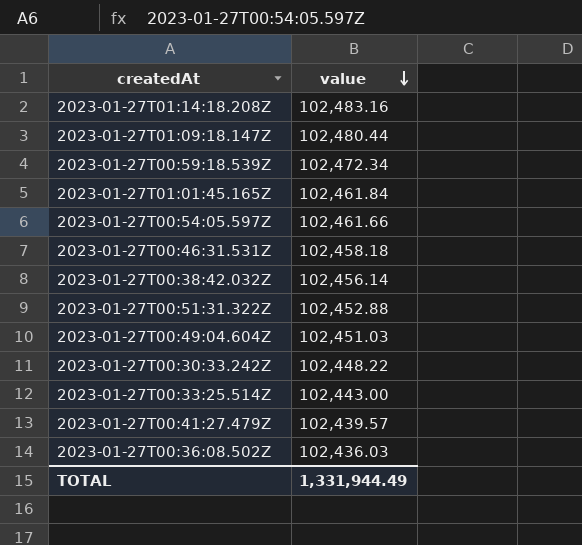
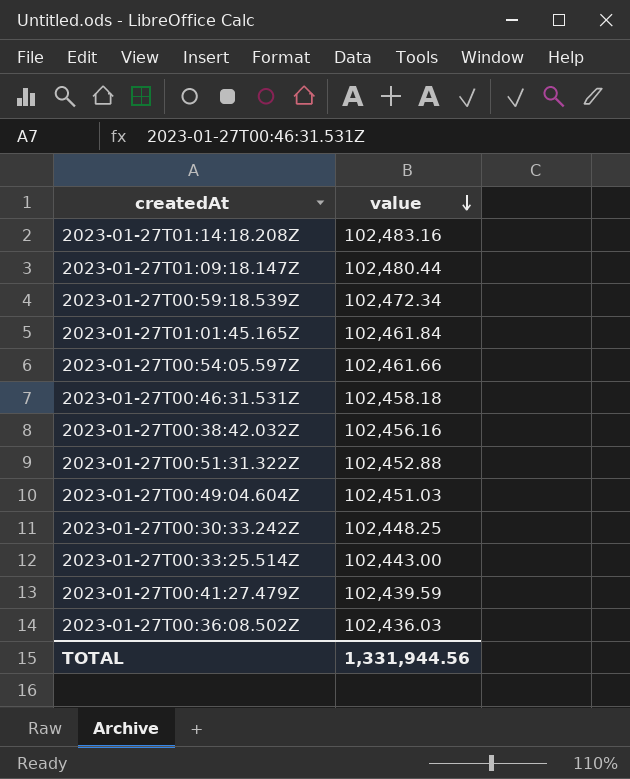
2023-01-27T00:38:42.032Z | value: 102,456.14 -> 102,456.16
2023-01-27T00:30:33.242Z | value: 102,448.22 -> 102,448.25
2023-01-27T00:41:27.479Z | value: 102,439.57 -> 102,439.59
TOTAL | value: 1,331,944.49 -> 1,331,944.56

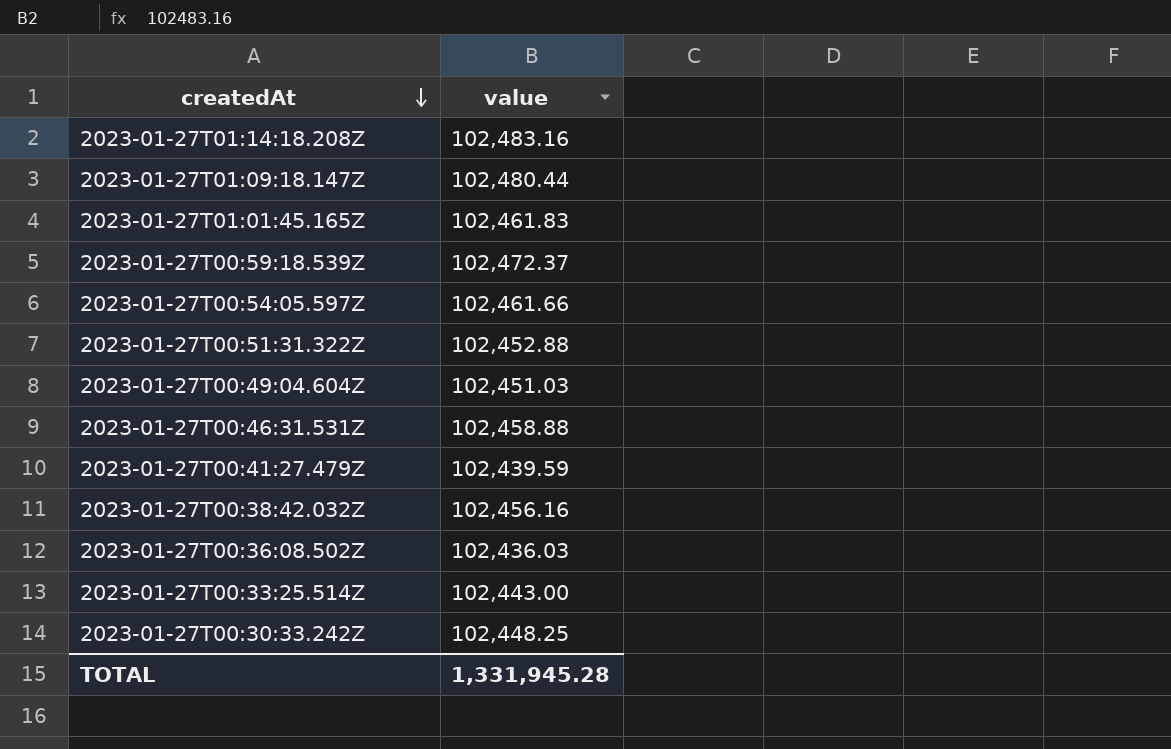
row order: value descending -> createdAt descending
2023-01-27T01:01:45.165Z | value: 102,461.84 -> 102,461.83
2023-01-27T00:59:18.539Z | value: 102,472.34 -> 102,472.37
2023-01-27T00:46:31.531Z | value: 102,458.18 -> 102,458.88
TOTAL | value: 1,331,944.56 -> 1,331,945.28

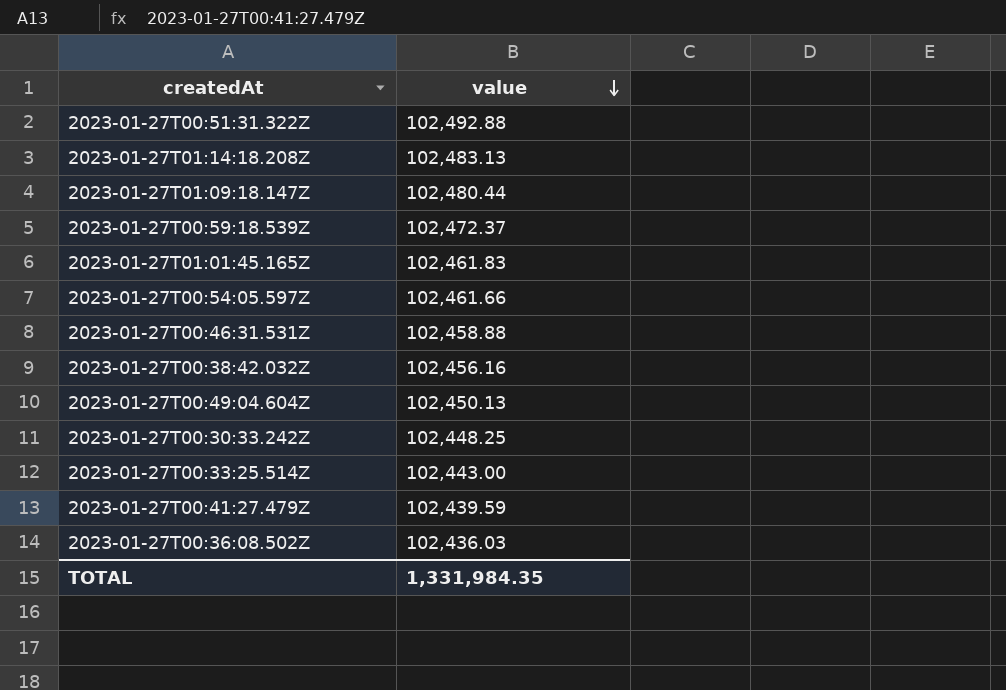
row order: createdAt descending -> value descending
2023-01-27T00:51:31.322Z | value: 102,452.88 -> 102,492.88
2023-01-27T01:14:18.208Z | value: 102,483.16 -> 102,483.13
2023-01-27T00:49:04.604Z | value: 102,451.03 -> 102,450.13
TOTAL | value: 1,331,945.28 -> 1,331,984.35

